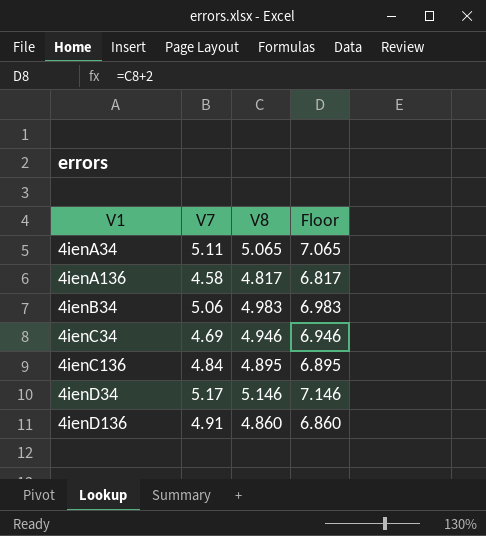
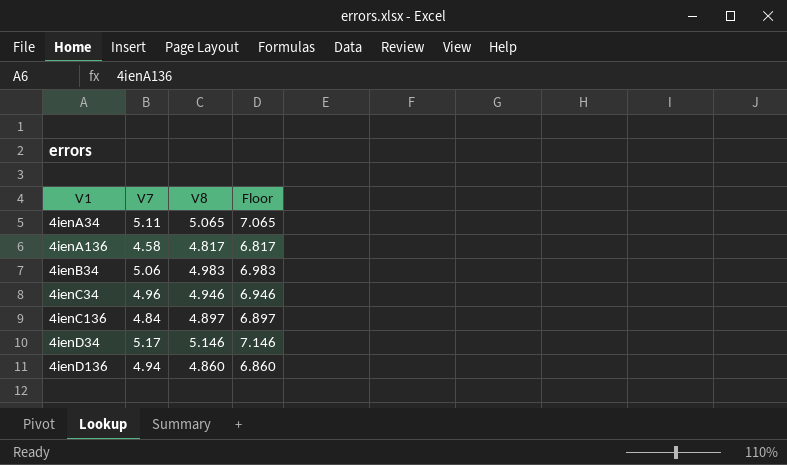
4ienC34 | V7: 4.69 -> 4.96
4ienC136 | V8: 4.895 -> 4.897
4ienC136 | Floor: 6.895 -> 6.897
4ienD136 | V7: 4.91 -> 4.94

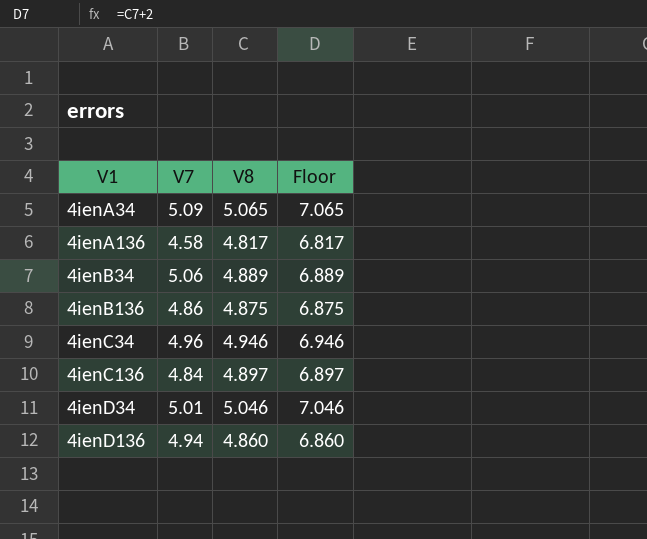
4ienA34 | V7: 5.11 -> 5.09
4ienB34 | V8: 4.983 -> 4.889
4ienB34 | Floor: 6.983 -> 6.889
row 4ienB136: none -> 4.86 | 4.875 | 6.875
4ienD34 | V7: 5.17 -> 5.01
4ienD34 | V8: 5.146 -> 5.046
4ienD34 | Floor: 7.146 -> 7.046

